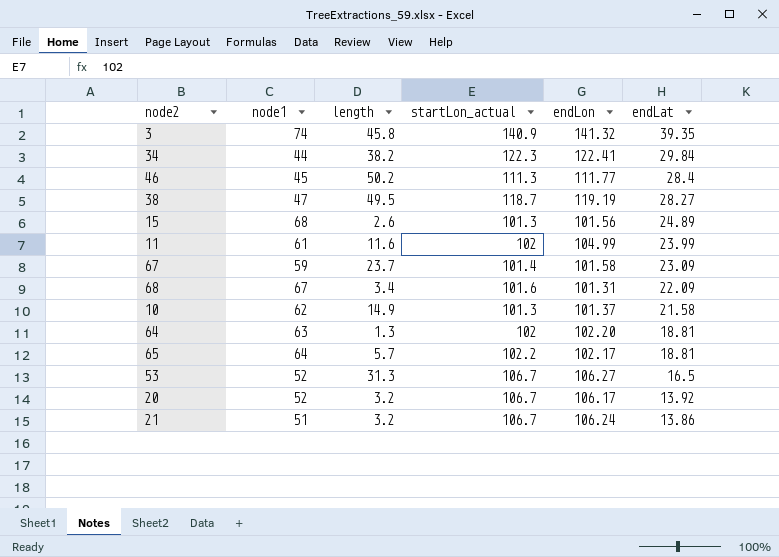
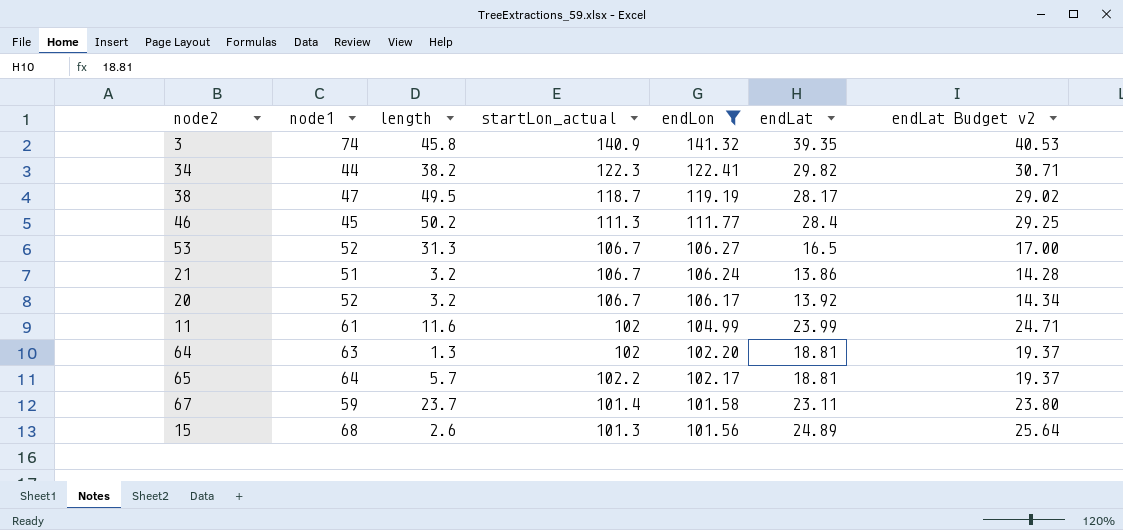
filter: none -> endLon >= 101.56
row order: endLat descending -> endLon descending
column endLat Budget v2 | formula: none -> [endLat] * 1.03
34 | endLat: 29.84 -> 29.82
38 | endLat: 28.27 -> 28.17
67 | endLat: 23.09 -> 23.11

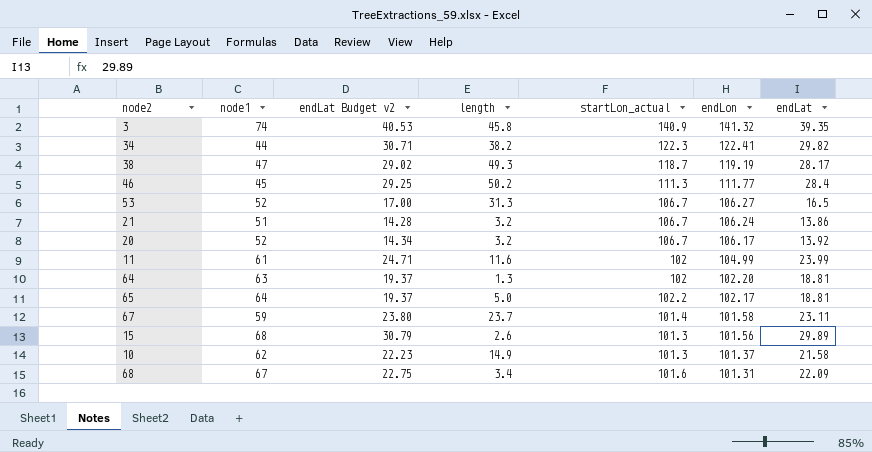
filter: endLon >= 101.56 -> none
column endLat Budget v2 | position: 7 -> 3
38 | length: 49.5 -> 49.3
65 | length: 5.7 -> 5.0
15 | endLat Budget v2: 25.64 -> 30.79
15 | endLat: 24.89 -> 29.89

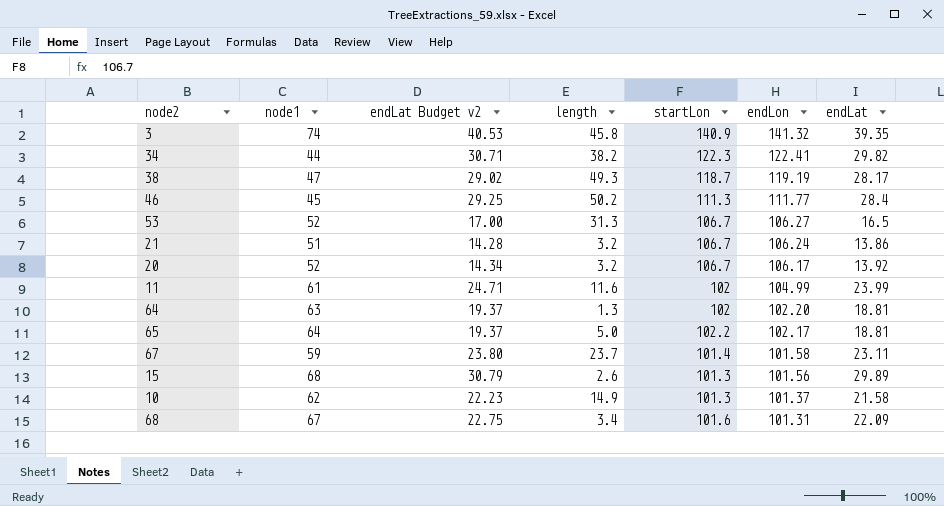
column name: startLon_actual -> startLon

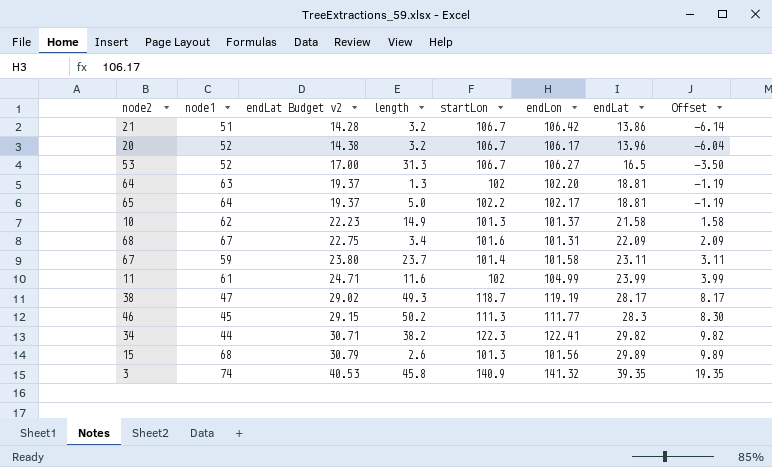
row order: endLon descending -> endLat Budget v2 ascending
column Offset | formula: none -> [endLat] - 20
21 | endLon: 106.24 -> 106.42
20 | endLat Budget v2: 14.34 -> 14.38
20 | endLat: 13.92 -> 13.96
46 | endLat Budget v2: 29.25 -> 29.15
46 | endLat: 28.4 -> 28.3

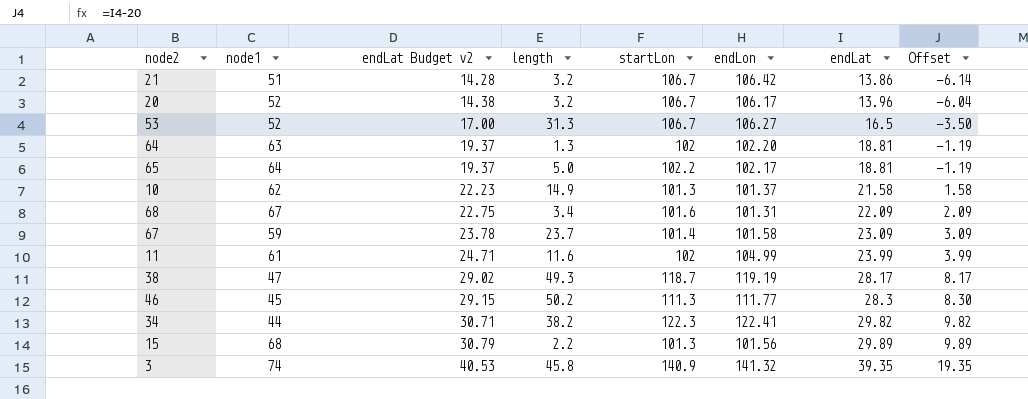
67 | endLat Budget v2: 23.80 -> 23.78
67 | endLat: 23.11 -> 23.09
67 | Offset: 3.11 -> 3.09
15 | length: 2.6 -> 2.2

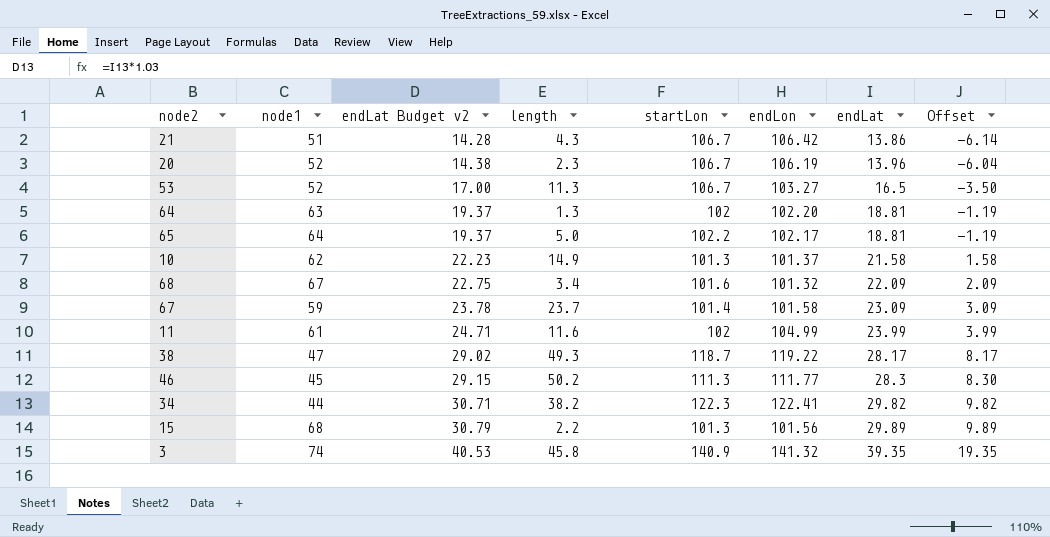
21 | length: 3.2 -> 4.3
20 | length: 3.2 -> 2.3
20 | endLon: 106.17 -> 106.19
53 | length: 31.3 -> 11.3
53 | endLon: 106.27 -> 103.27
68 | endLon: 101.31 -> 101.32
38 | endLon: 119.19 -> 119.22

